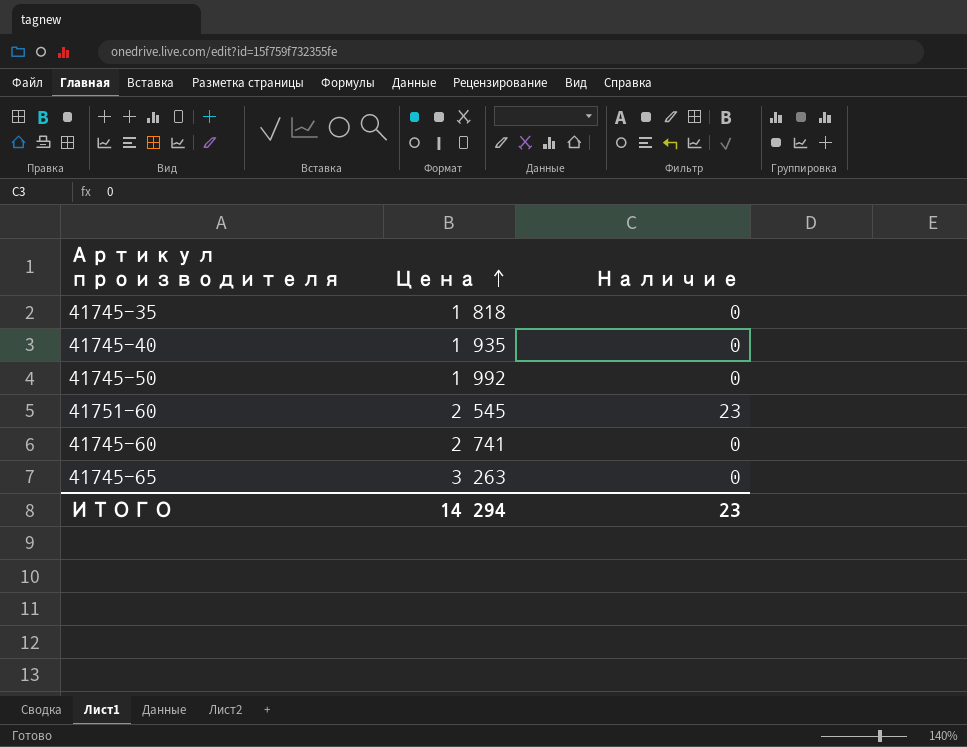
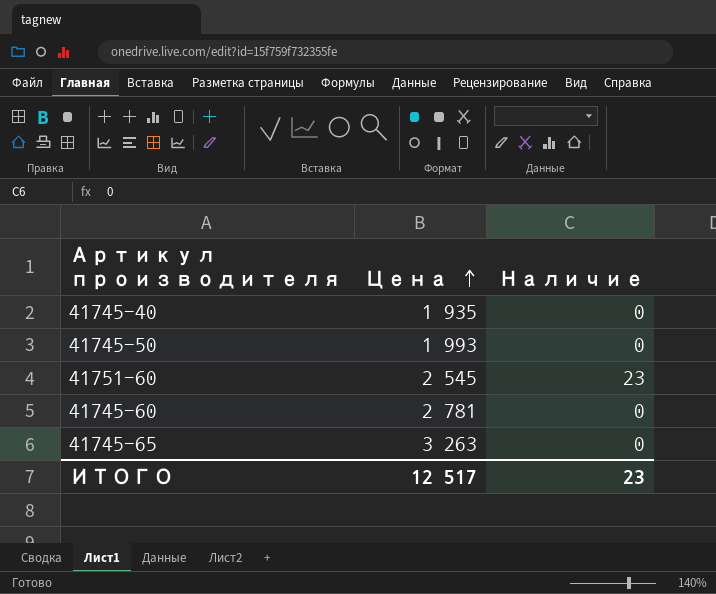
row 41745-35: 1 818 | 0 -> none
41745-50 | Цена: 1 992 -> 1 993
41745-60 | Цена: 2 741 -> 2 781
ИТОГО | Цена: 14 294 -> 12 517

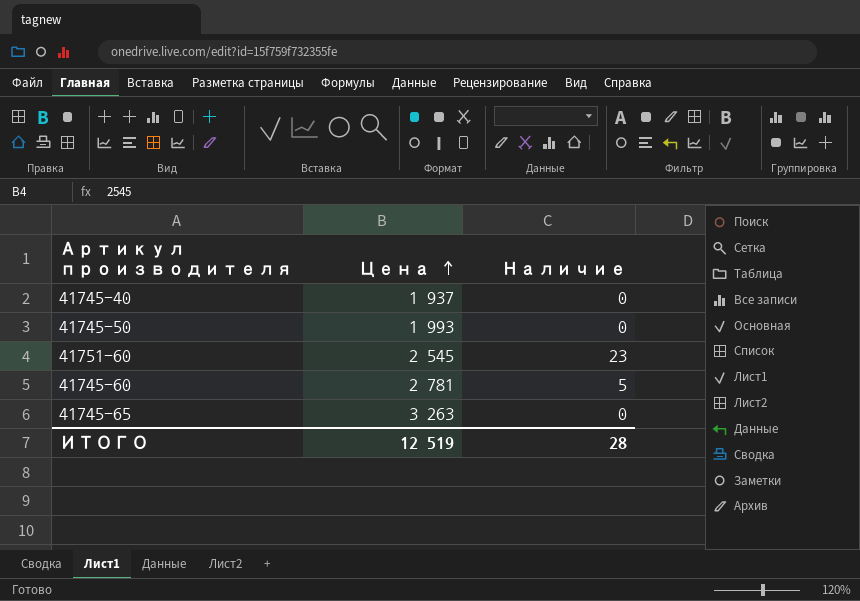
41745-40 | Цена: 1 935 -> 1 937
41745-60 | Наличие: 0 -> 5
ИТОГО | Цена: 12 517 -> 12 519
ИТОГО | Наличие: 23 -> 28

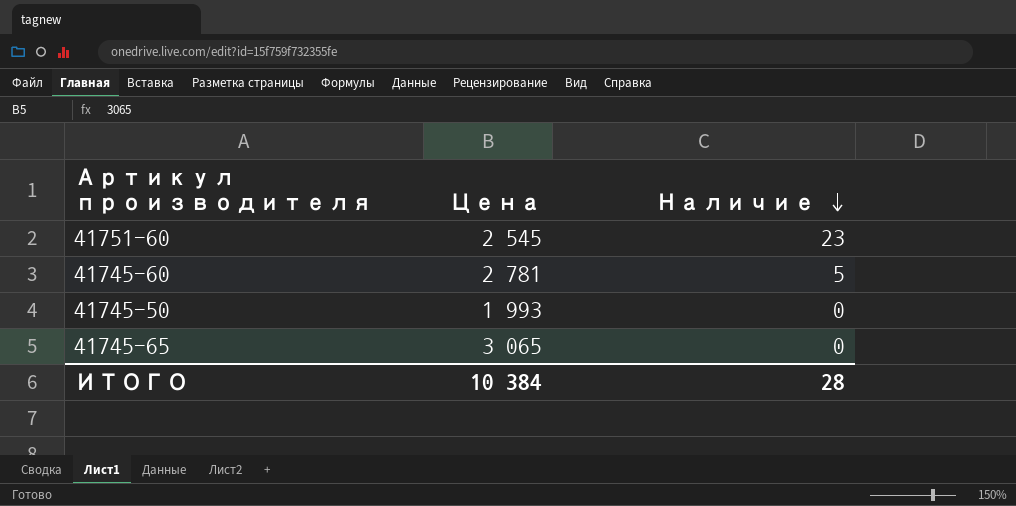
row order: Цена ascending -> Наличие descending
row 41745-40: 1 937 | 0 -> none
41745-65 | Цена: 3 263 -> 3 065
ИТОГО | Цена: 12 519 -> 10 384

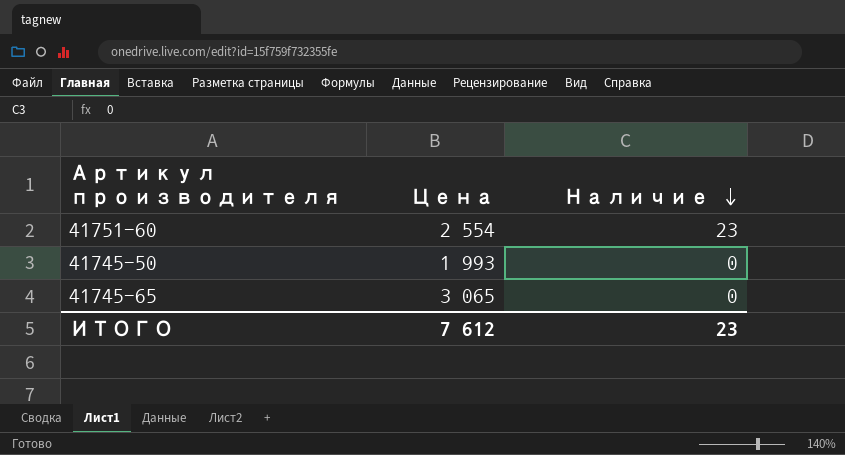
row 41745-60: 2 781 | 5 -> none
41751-60 | Цена: 2 545 -> 2 554
ИТОГО | Цена: 10 384 -> 7 612
ИТОГО | Наличие: 28 -> 23

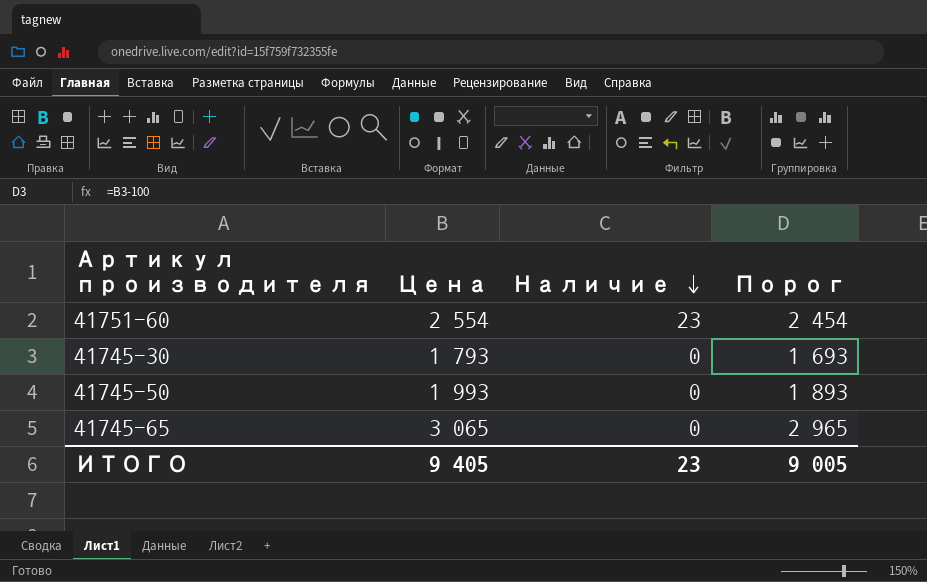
column Порог | formula: none -> [Цена] - 100
row 41745-30: none -> 1 793 | 0 | 1 693
ИТОГО | Цена: 7 612 -> 9 405

